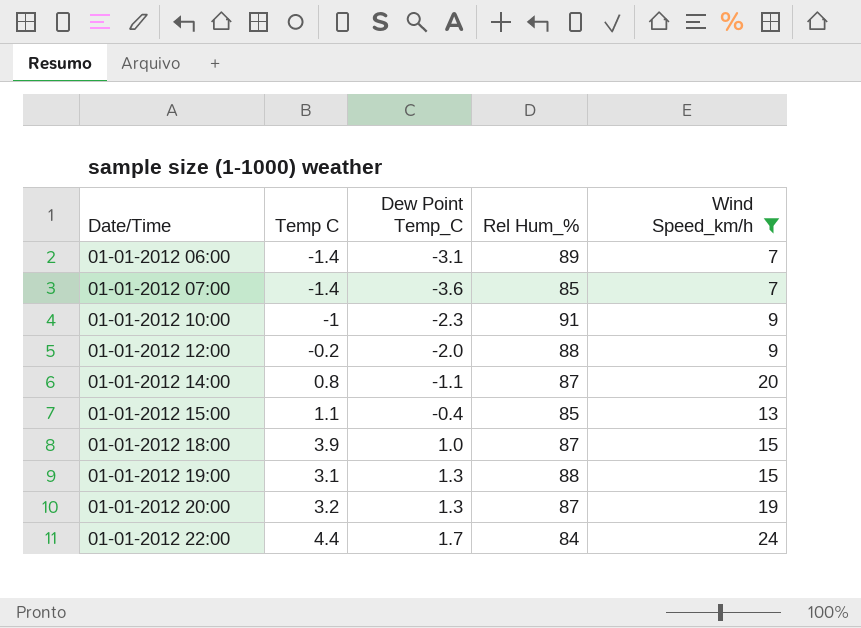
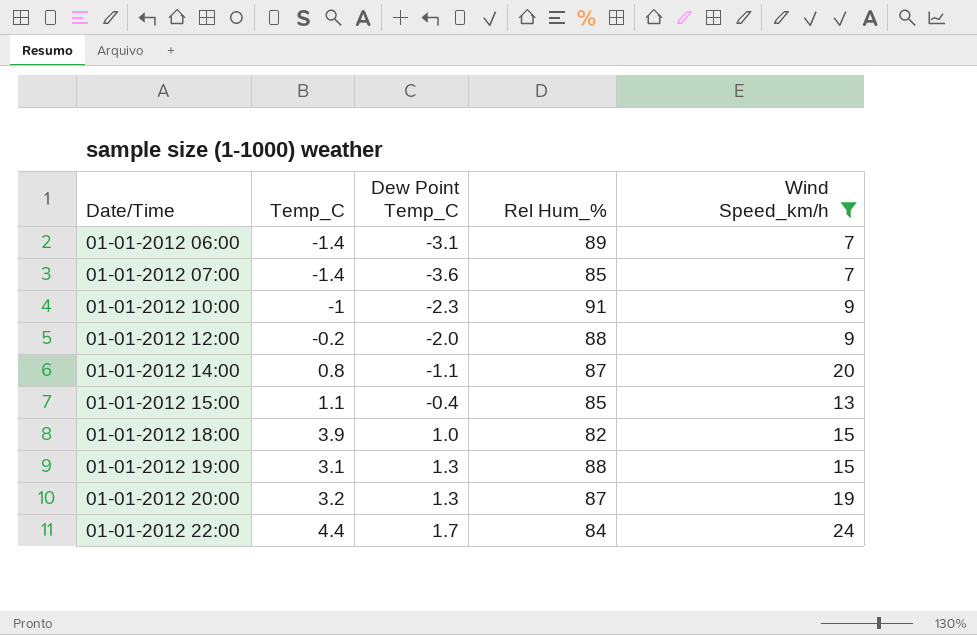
column name: Temp C -> Temp_C
01-01-2012 18:00 | Rel Hum_%: 87 -> 82

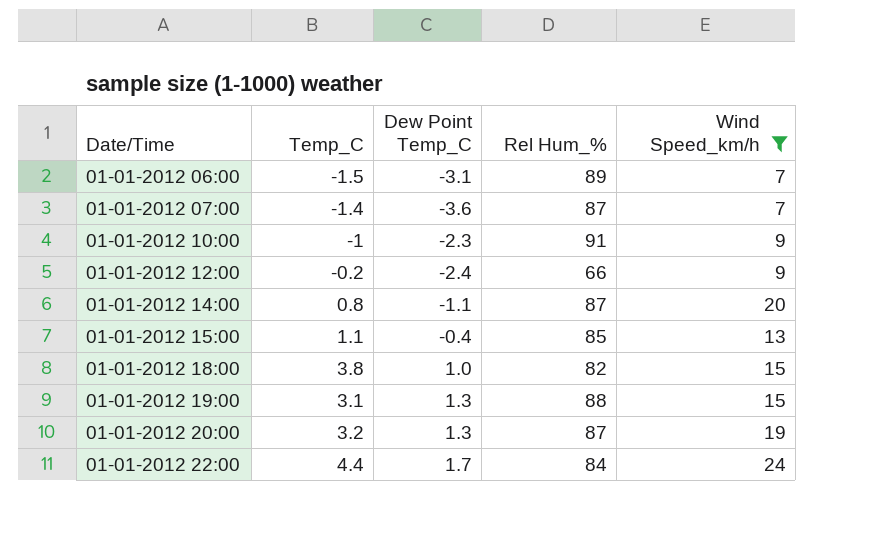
01-01-2012 06:00 | Temp_C: -1.4 -> -1.5
01-01-2012 07:00 | Rel Hum_%: 85 -> 87
01-01-2012 12:00 | Dew Point Temp_C: -2.0 -> -2.4
01-01-2012 12:00 | Rel Hum_%: 88 -> 66
01-01-2012 18:00 | Temp_C: 3.9 -> 3.8

